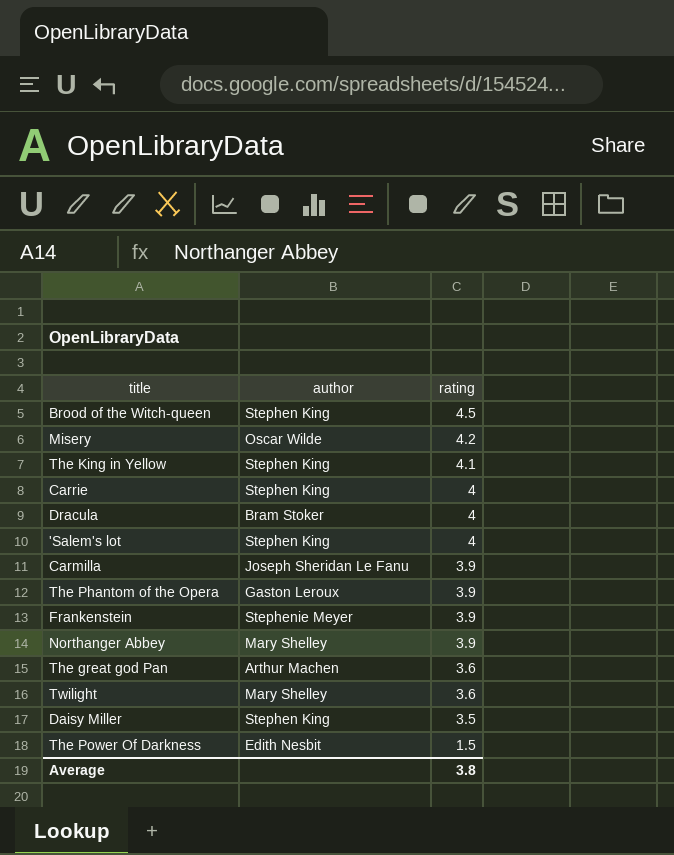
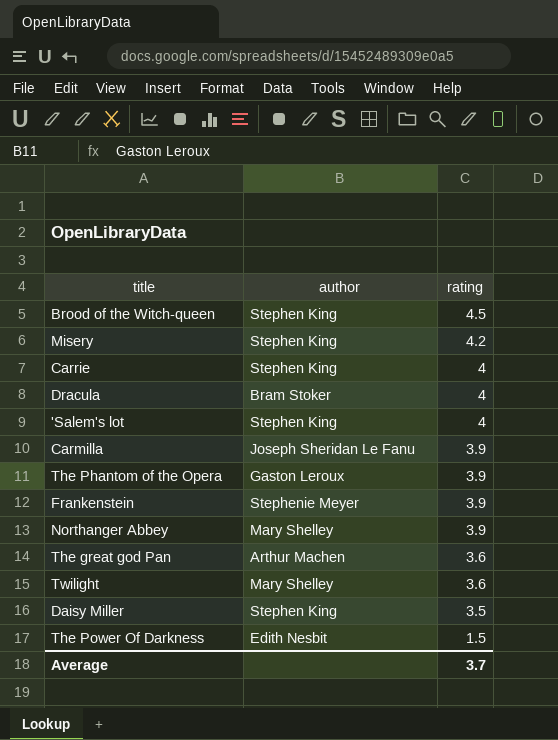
row The King in Yellow: Stephen King | 4.1 -> none
Misery | author: Oscar Wilde -> Stephen King
Average | rating: 3.8 -> 3.7

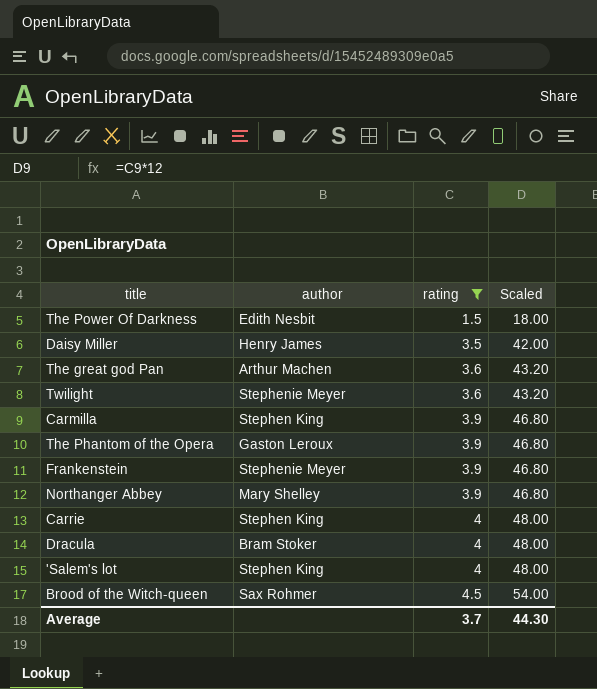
filter: none -> rating != 4.2
row order: rating descending -> rating ascending
column Scaled | formula: none -> [rating] * 12
Daisy Miller | author: Stephen King -> Henry James
Twilight | author: Mary Shelley -> Stephenie Meyer
Carmilla | author: Joseph Sheridan Le Fanu -> Stephen King
Brood of the Witch-queen | author: Stephen King -> Sax Rohmer

